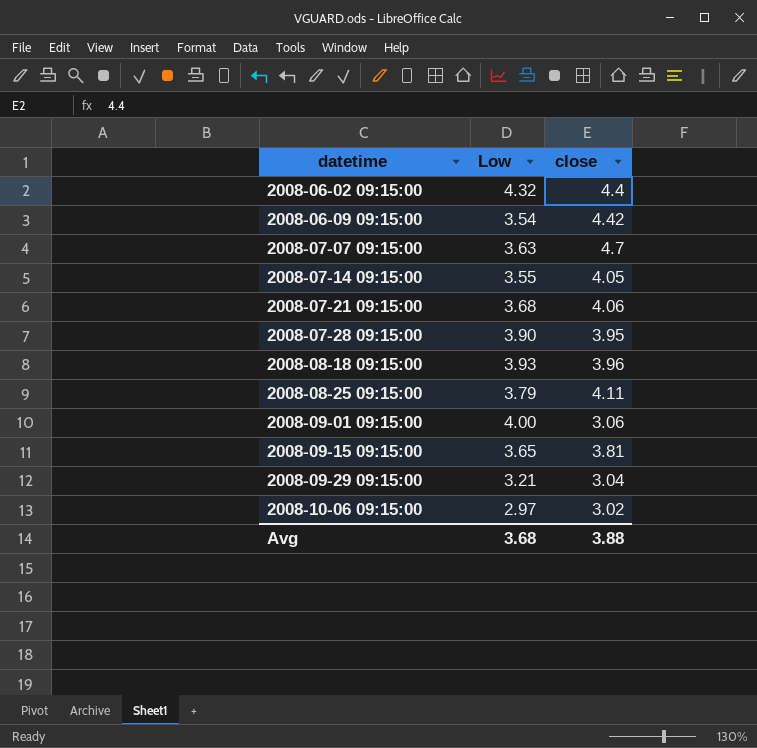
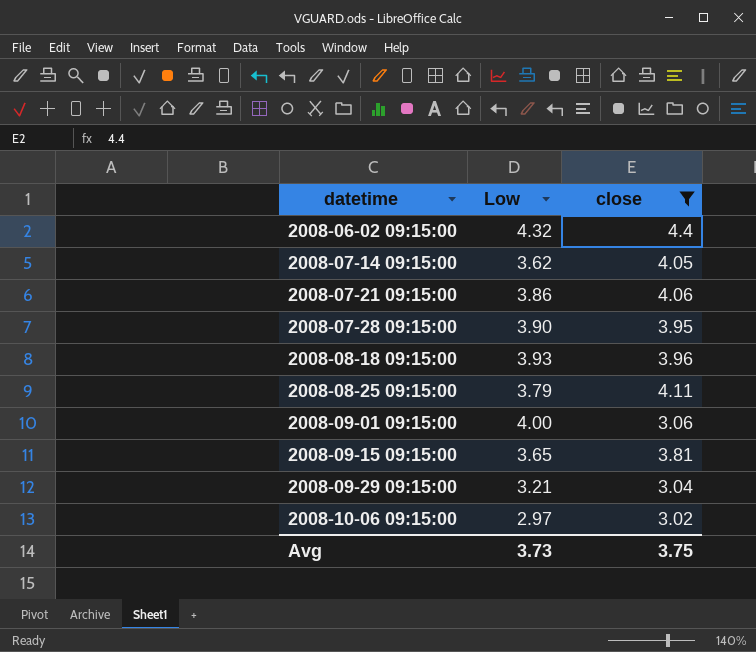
filter: none -> close <= 4.4
2008-07-14 09:15:00 | Low: 3.55 -> 3.62
2008-07-21 09:15:00 | Low: 3.68 -> 3.86
Avg | Low: 3.68 -> 3.73
Avg | close: 3.88 -> 3.75

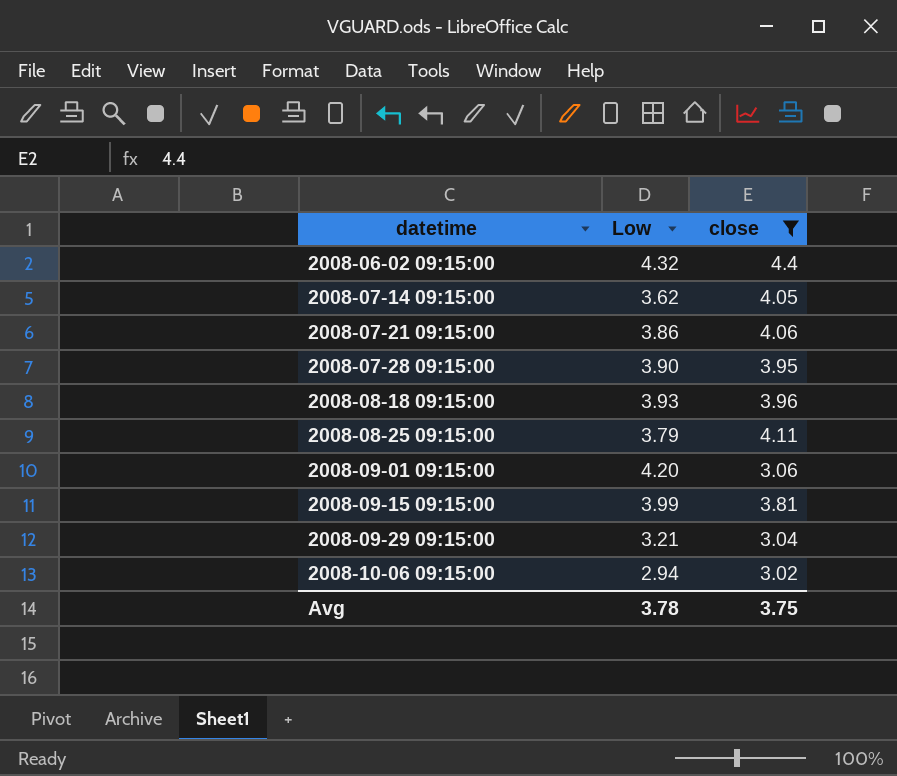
2008-09-01 09:15:00 | Low: 4.00 -> 4.20
2008-09-15 09:15:00 | Low: 3.65 -> 3.99
2008-10-06 09:15:00 | Low: 2.97 -> 2.94
Avg | Low: 3.73 -> 3.78

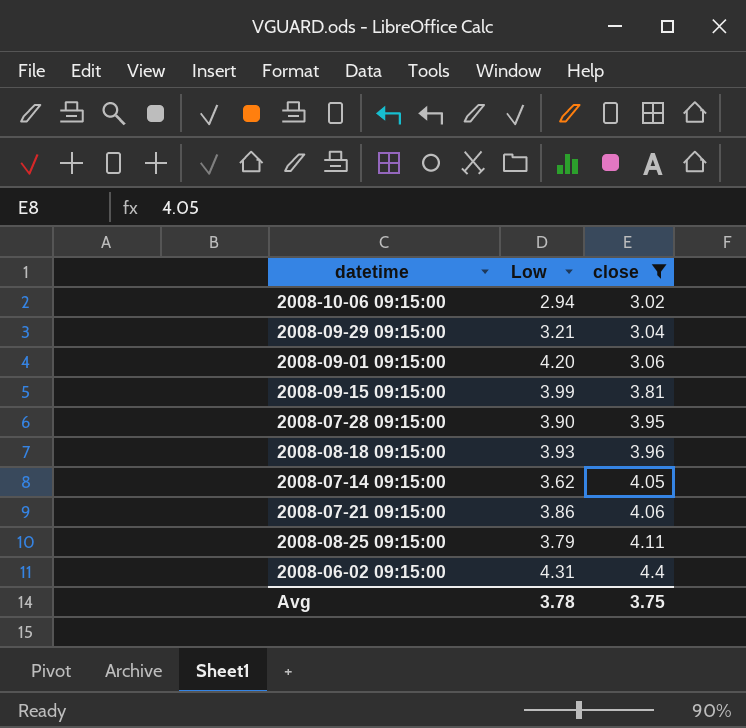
row order: datetime ascending -> close ascending
2008-06-02 09:15:00 | Low: 4.32 -> 4.31

